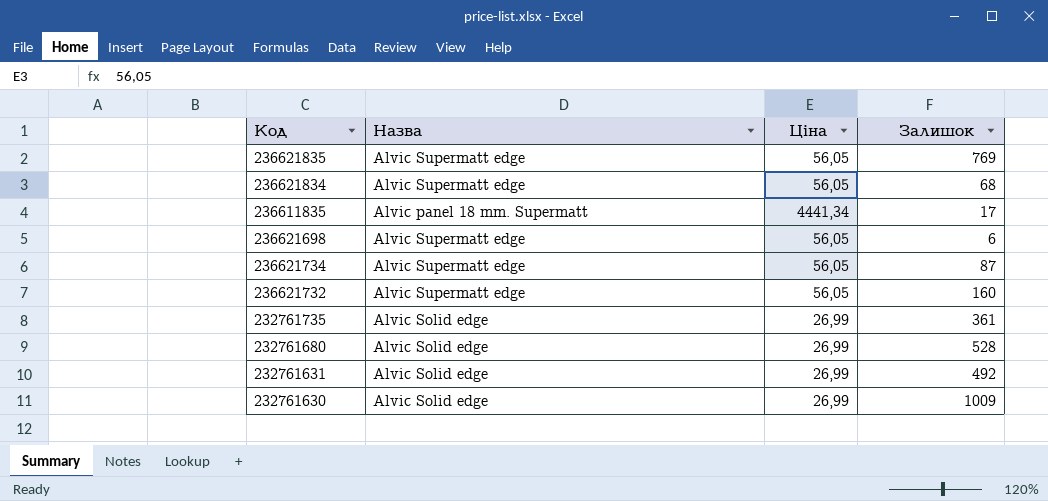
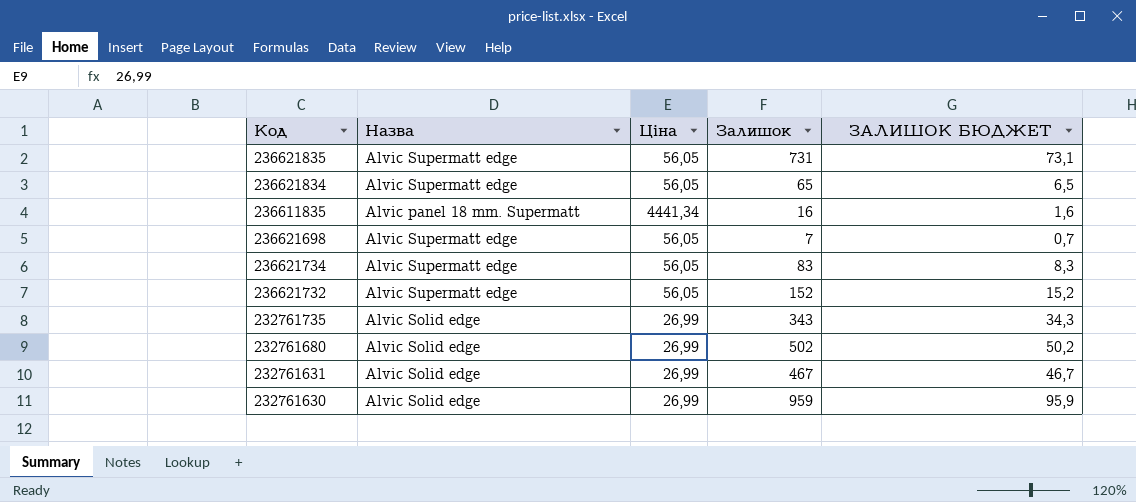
column ЗАЛИШОК БЮДЖЕТ | formula: none -> [Залишок] * 0,1
236621835 | Залишок: 769 -> 731
236621834 | Залишок: 68 -> 65
236611835 | Залишок: 17 -> 16
236621698 | Залишок: 6 -> 7
236621734 | Залишок: 87 -> 83
236621732 | Залишок: 160 -> 152
232761735 | Залишок: 361 -> 343
232761680 | Залишок: 528 -> 502
232761631 | Залишок: 492 -> 467
232761630 | Залишок: 1009 -> 959

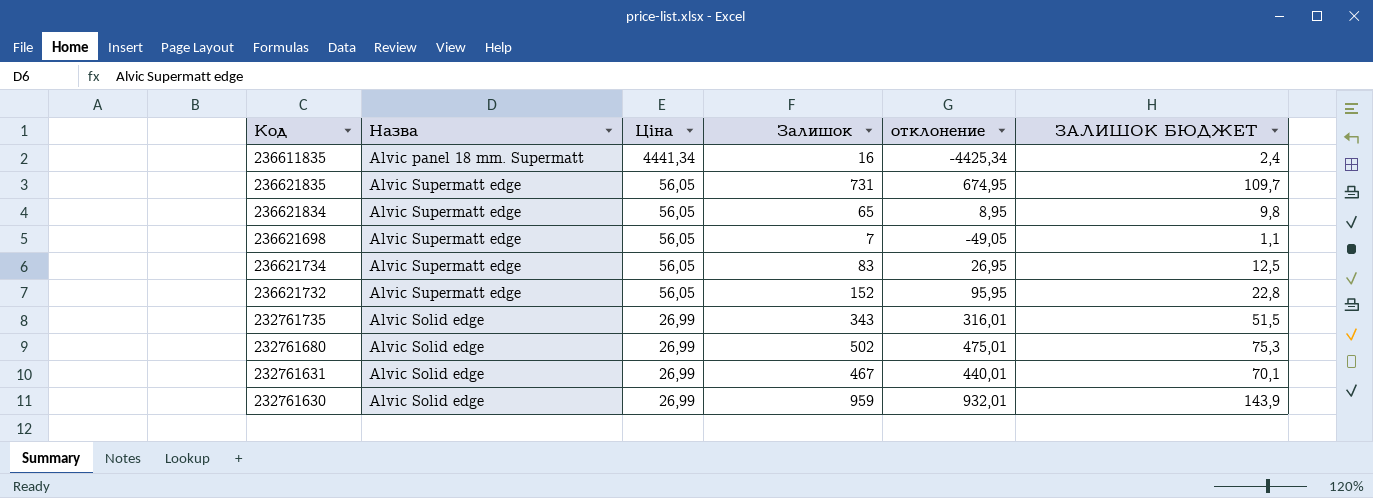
row order: none -> Ціна descending
column отклонение | formula: none -> [Залишок] - [Ціна]
column ЗАЛИШОК БЮДЖЕТ | formula: [Залишок] * 0,1 -> [Залишок] * 0,15

